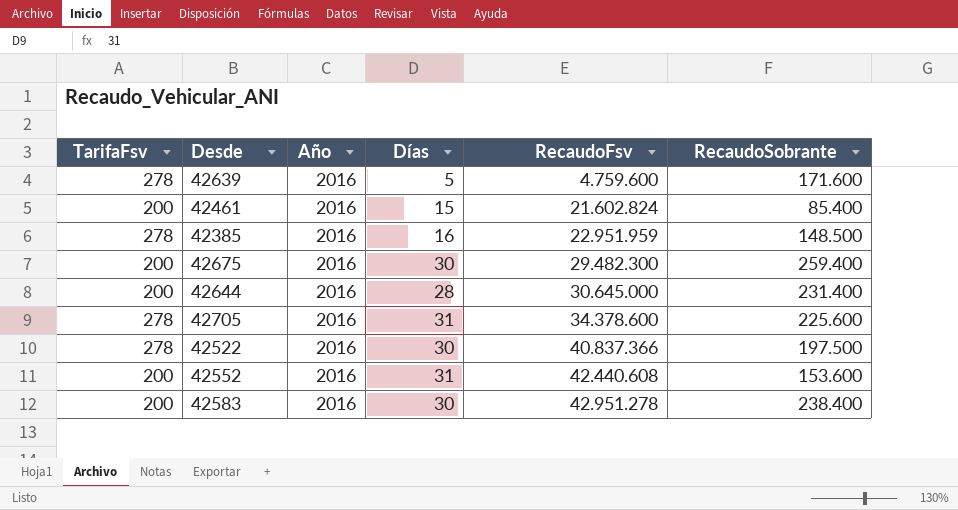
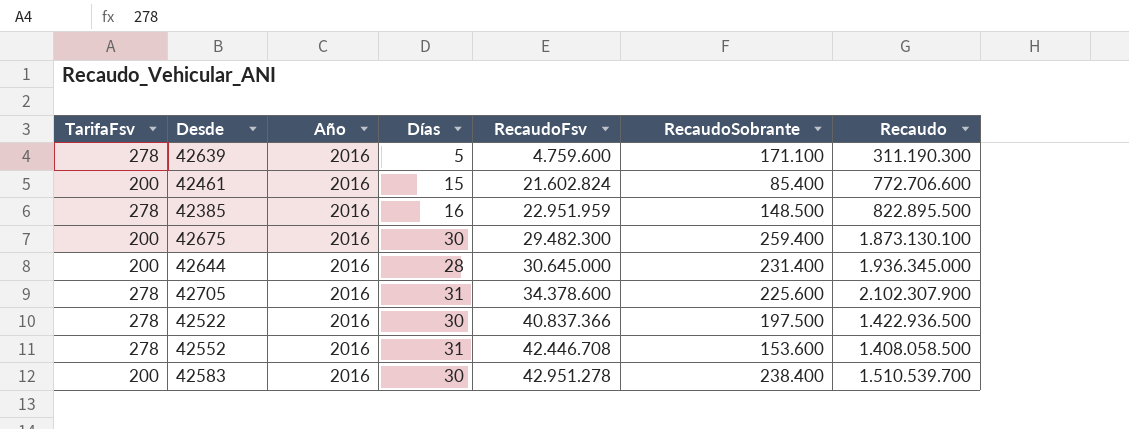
column Recaudo | position: none -> 7
42639 | RecaudoSobrante: 171.600 -> 171.100
42552 | TarifaFsv: 200 -> 278
42552 | RecaudoFsv: 42.440.608 -> 42.446.708

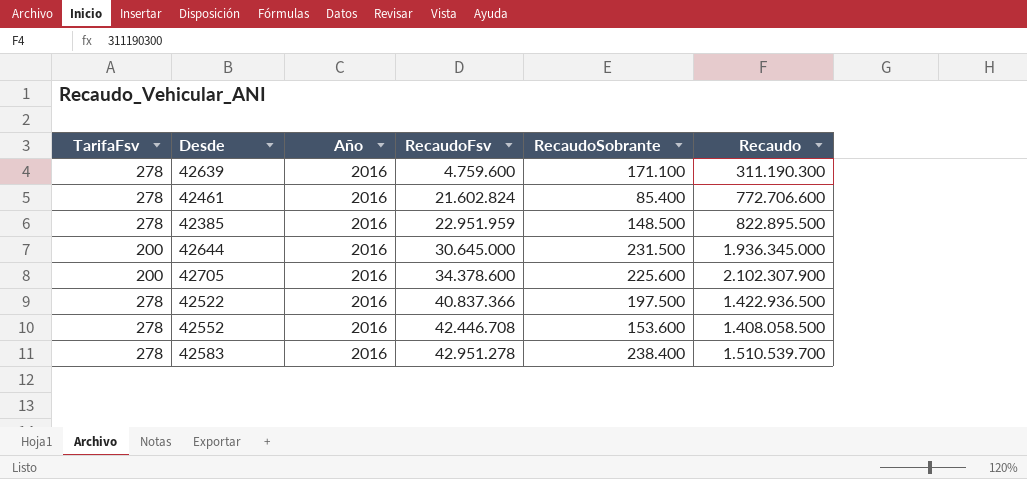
column Días | position: 4 -> none
row 42675: 200 | 2016 | 30 | 29.482.300 | 259.400 | 1.873.130.100 -> none
42461 | TarifaFsv: 200 -> 278
42644 | RecaudoSobrante: 231.400 -> 231.500
42705 | TarifaFsv: 278 -> 200
42583 | TarifaFsv: 200 -> 278

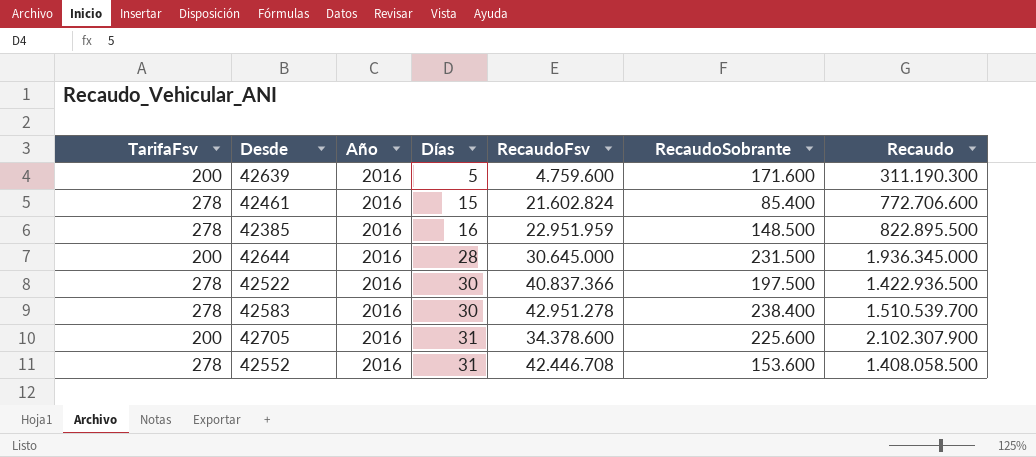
row order: RecaudoFsv ascending -> Días ascending
column Días | position: none -> 4
42639 | TarifaFsv: 278 -> 200
42639 | RecaudoSobrante: 171.100 -> 171.600

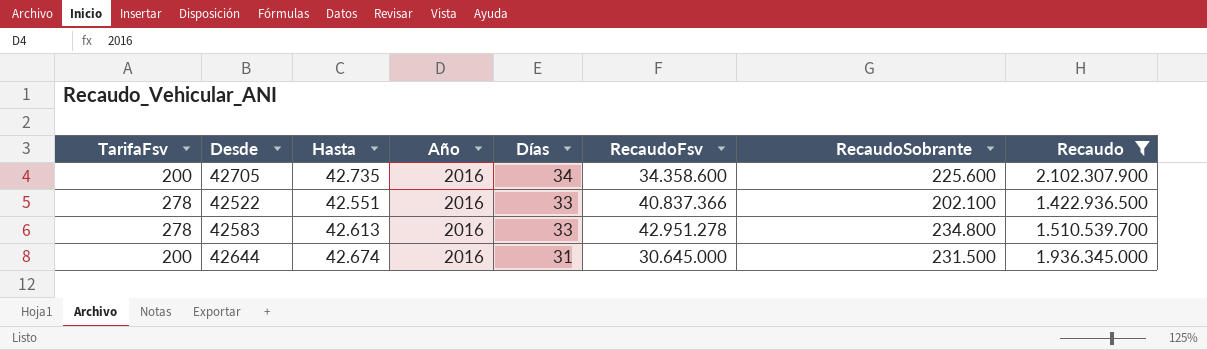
filter: none -> Recaudo >= 1.422.936.500
row order: Días ascending -> Días descending
column Hasta | position: none -> 3
42705 | Días: 31 -> 34
42705 | RecaudoFsv: 34.378.600 -> 34.358.600
42522 | Días: 30 -> 33
42522 | RecaudoSobrante: 197.500 -> 202.100
42583 | Días: 30 -> 33
42583 | RecaudoSobrante: 238.400 -> 234.800
42644 | Días: 28 -> 31

